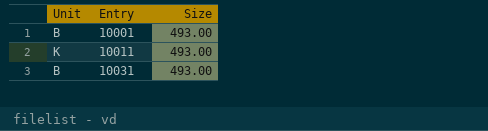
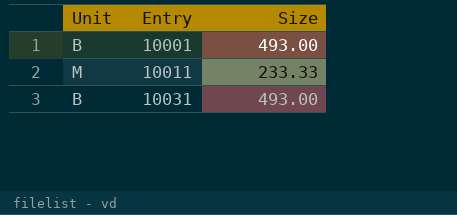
10011 | Unit: K -> M
10011 | Size: 493.00 -> 233.33

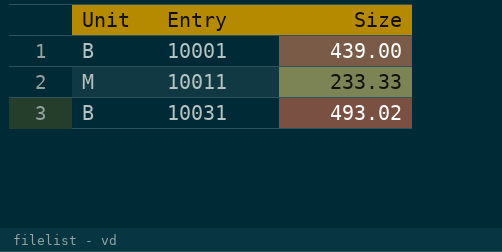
10001 | Size: 493.00 -> 439.00
10031 | Size: 493.00 -> 493.02

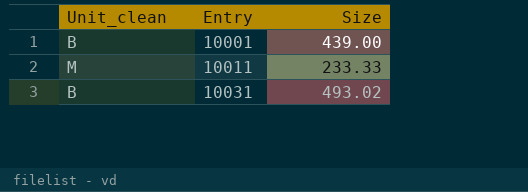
column name: Unit -> Unit_clean

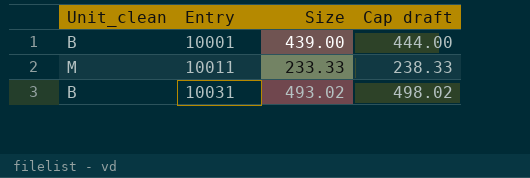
column Cap draft | formula: none -> [Size] + 5

